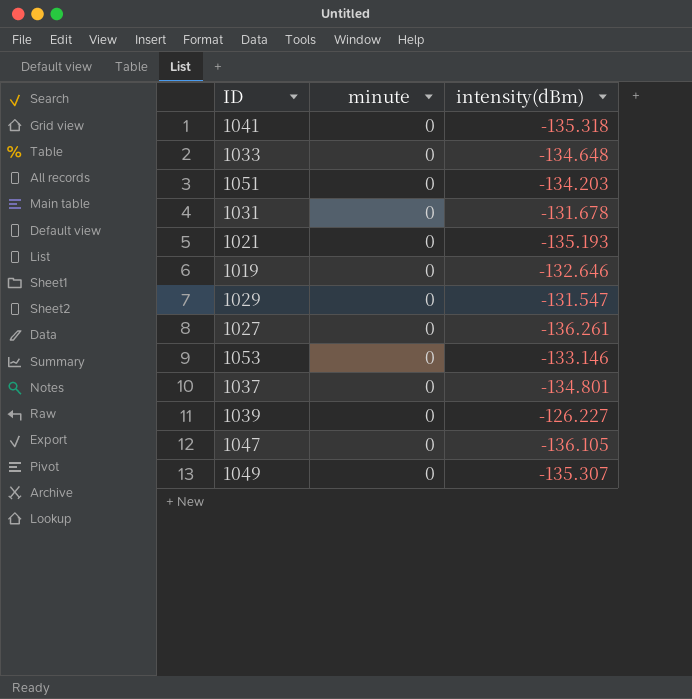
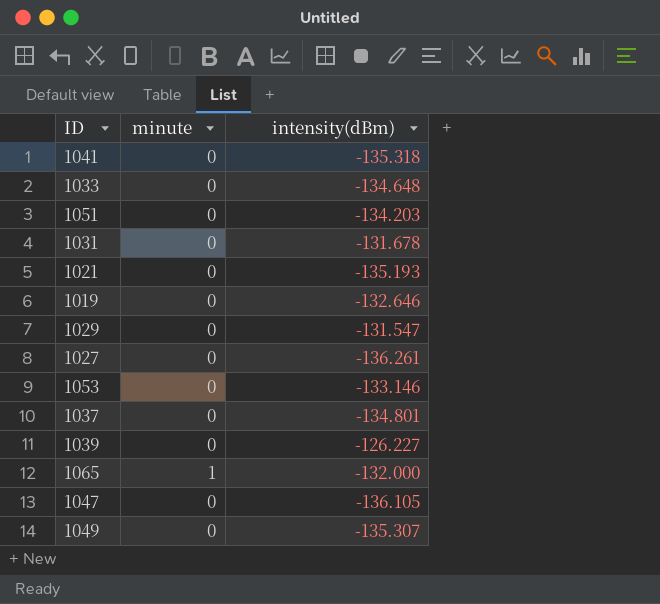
row 1065: none -> 1 | -132.000

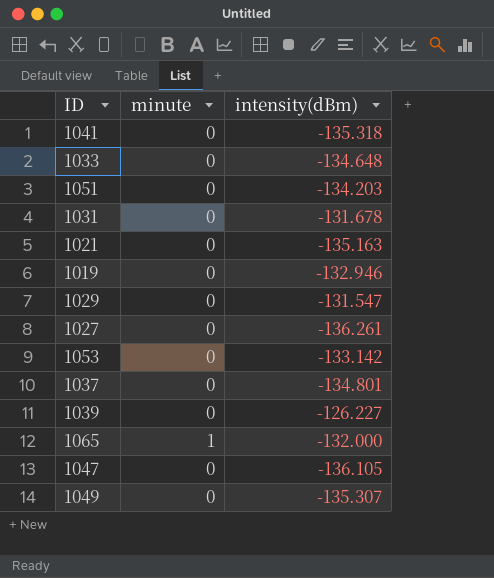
1021 | intensity(dBm): -135.193 -> -135.163
1019 | intensity(dBm): -132.646 -> -132.946
1053 | intensity(dBm): -133.146 -> -133.142

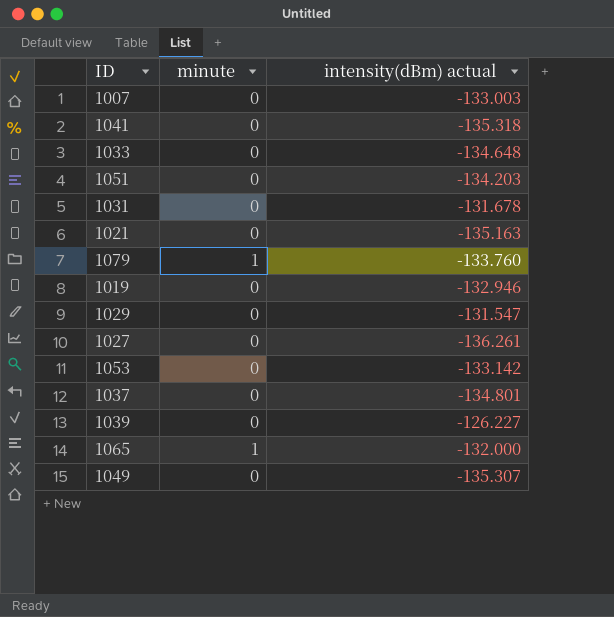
column name: intensity(dBm) -> intensity(dBm) actual
row 1047: 0 | -136.105 -> none
row 1007: none -> 0 | -133.003
row 1079: none -> 1 | -133.760

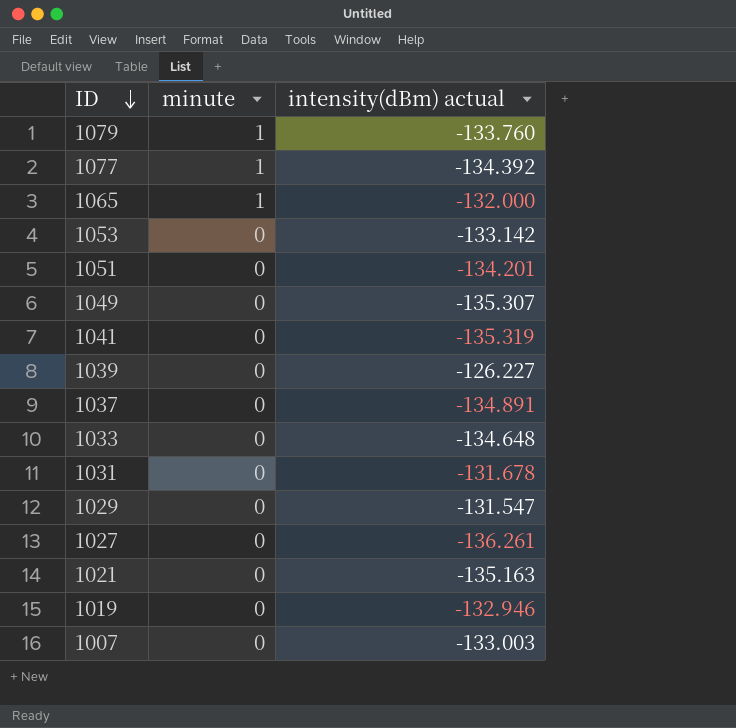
row order: none -> ID descending
row 1077: none -> 1 | -134.392
1051 | intensity(dBm) actual: -134.203 -> -134.201
1041 | intensity(dBm) actual: -135.318 -> -135.319
1037 | intensity(dBm) actual: -134.801 -> -134.891

